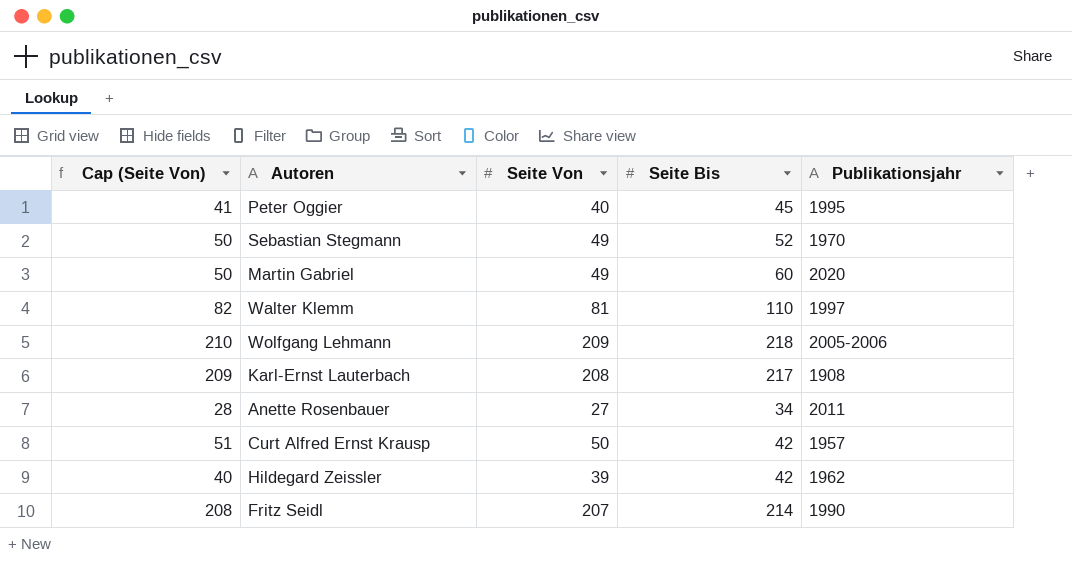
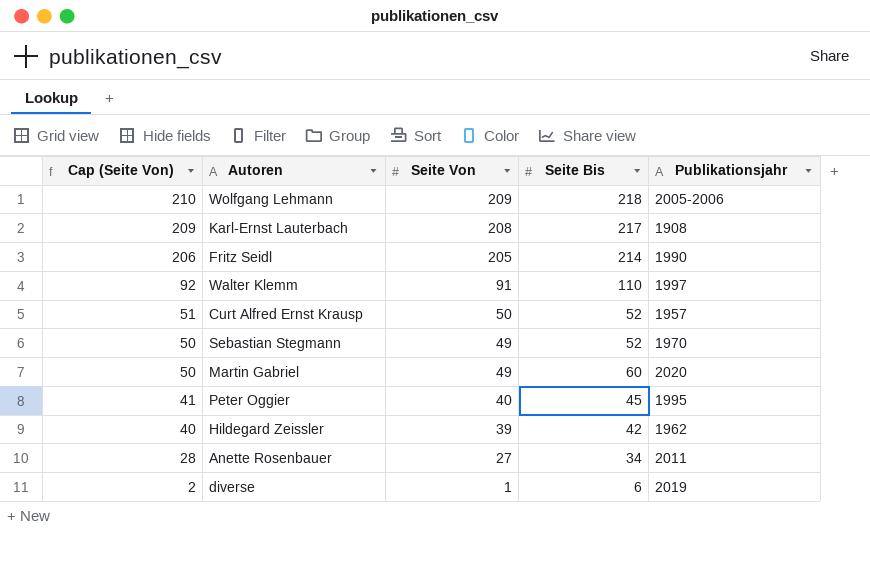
row order: none -> Cap (Seite Von) descending
Fritz Seidl | Cap (Seite Von): 208 -> 206
Fritz Seidl | Seite Von: 207 -> 205
Walter Klemm | Cap (Seite Von): 82 -> 92
Walter Klemm | Seite Von: 81 -> 91
Curt Alfred Ernst Krausp | Seite Bis: 42 -> 52
row diverse: none -> 2 | 1 | 6 | 2019

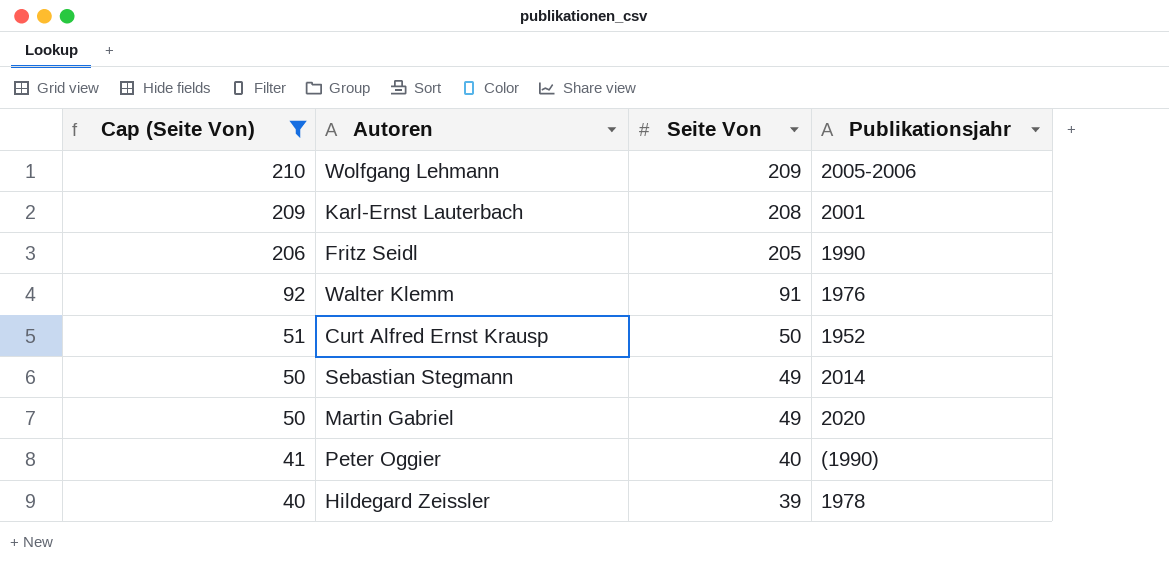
filter: none -> Cap (Seite Von) >= 40
column Seite Bis | position: 4 -> none
Karl-Ernst Lauterbach | Publikationsjahr: 1908 -> 2001
Walter Klemm | Publikationsjahr: 1997 -> 1976
Curt Alfred Ernst Krausp | Publikationsjahr: 1957 -> 1952
Sebastian Stegmann | Publikationsjahr: 1970 -> 2014
Peter Oggier | Publikationsjahr: 1995 -> (1990)
Hildegard Zeissler | Publikationsjahr: 1962 -> 1978

